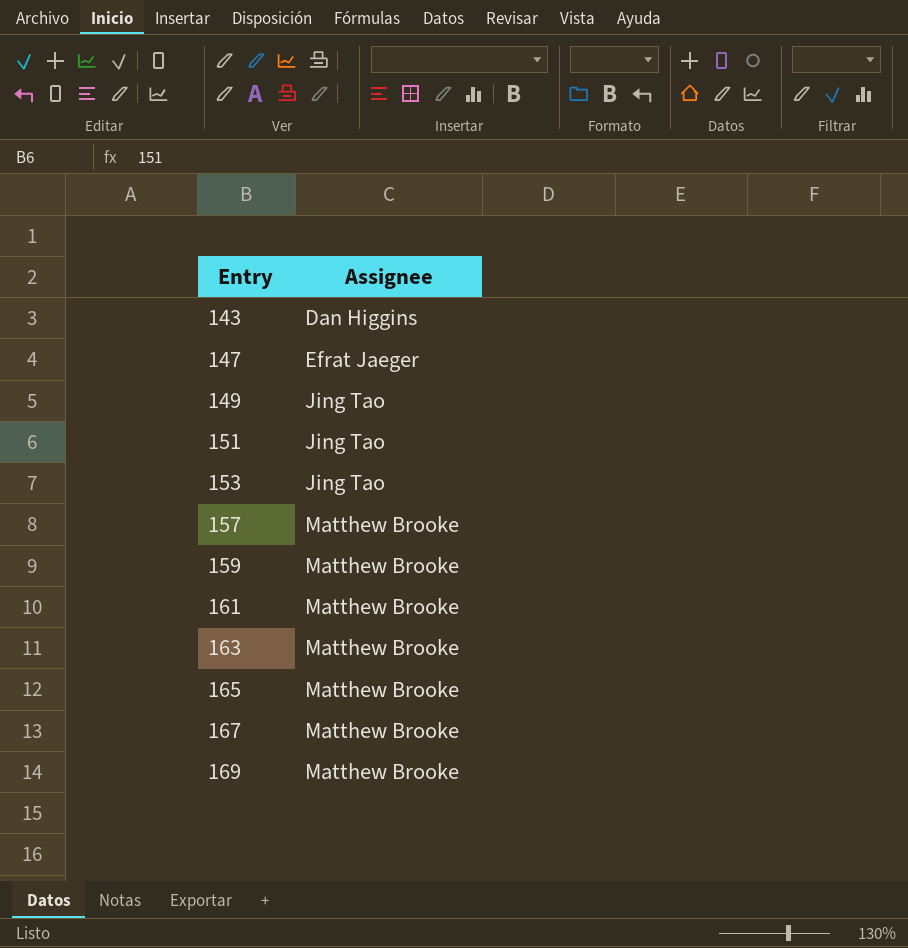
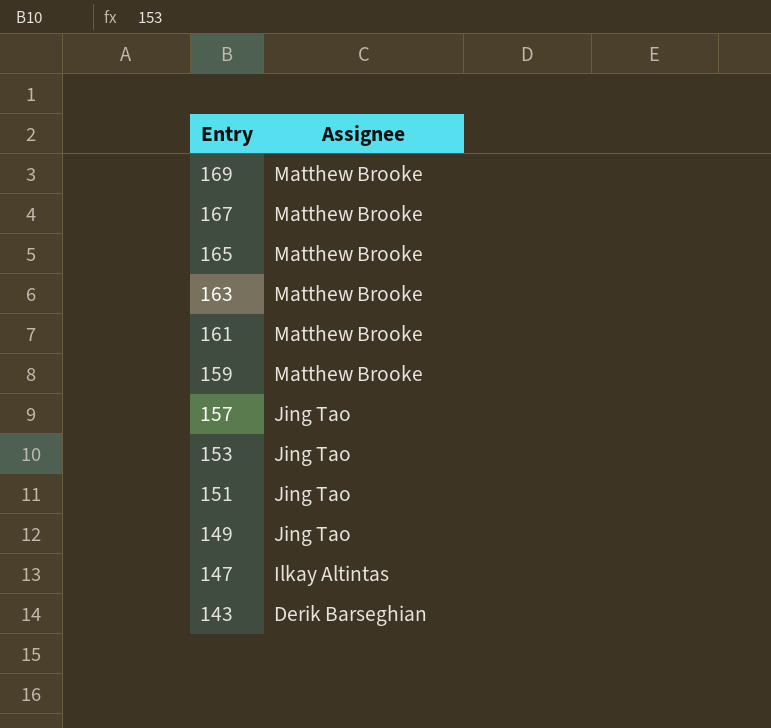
row order: Entry ascending -> Entry descending
157 | Assignee: Matthew Brooke -> Jing Tao
147 | Assignee: Efrat Jaeger -> Ilkay Altintas
143 | Assignee: Dan Higgins -> Derik Barseghian

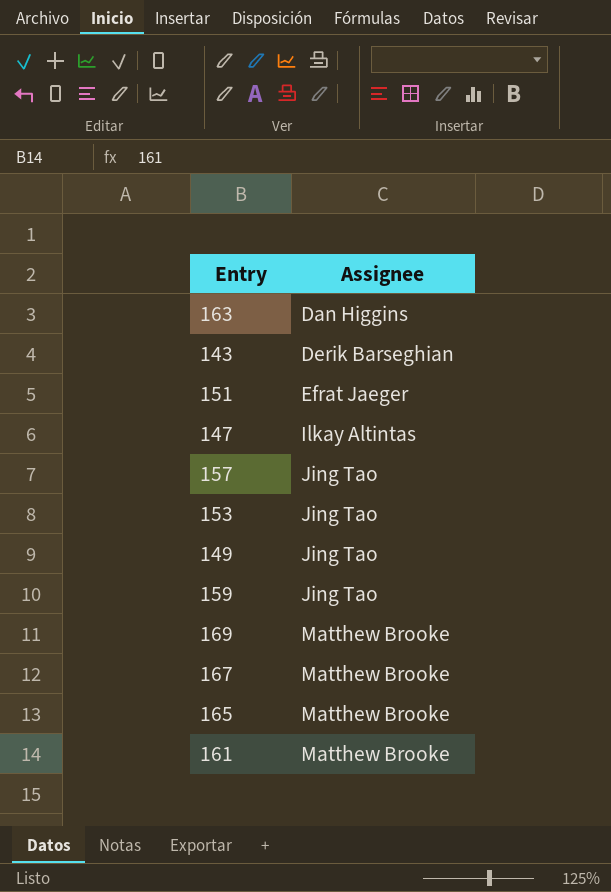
row order: Entry descending -> Assignee ascending
163 | Assignee: Matthew Brooke -> Dan Higgins
151 | Assignee: Jing Tao -> Efrat Jaeger
159 | Assignee: Matthew Brooke -> Jing Tao

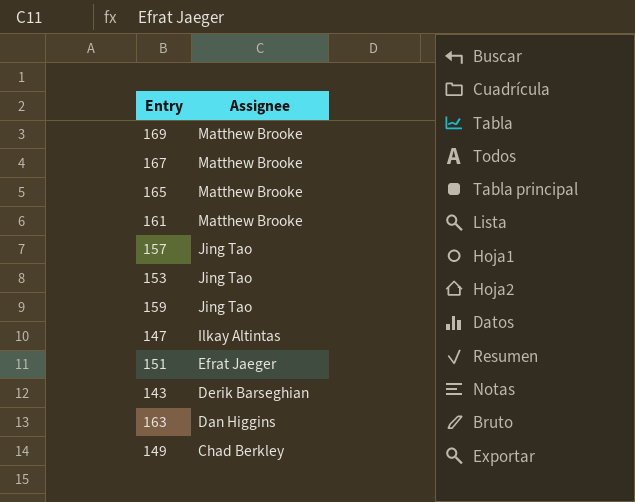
row order: Assignee ascending -> Assignee descending
149 | Assignee: Jing Tao -> Chad Berkley

